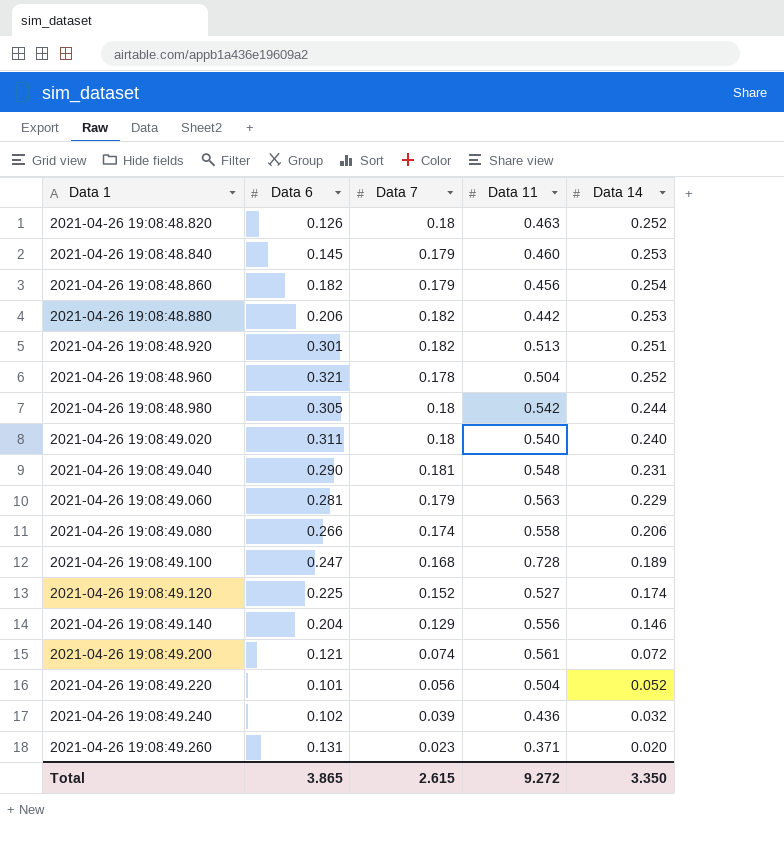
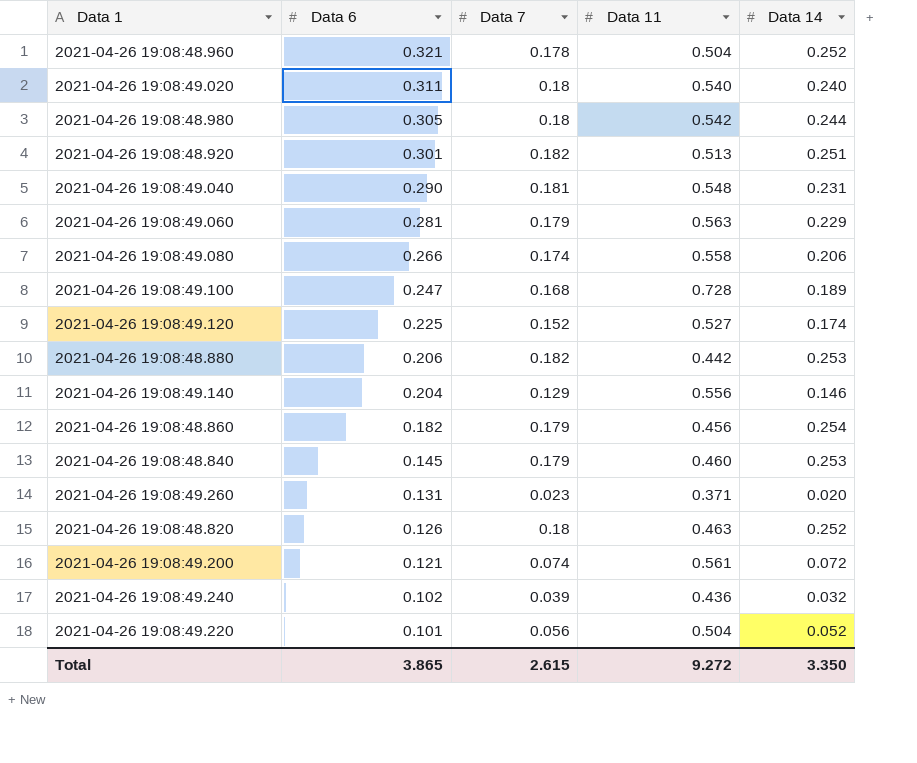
row order: Data 1 ascending -> Data 6 descending

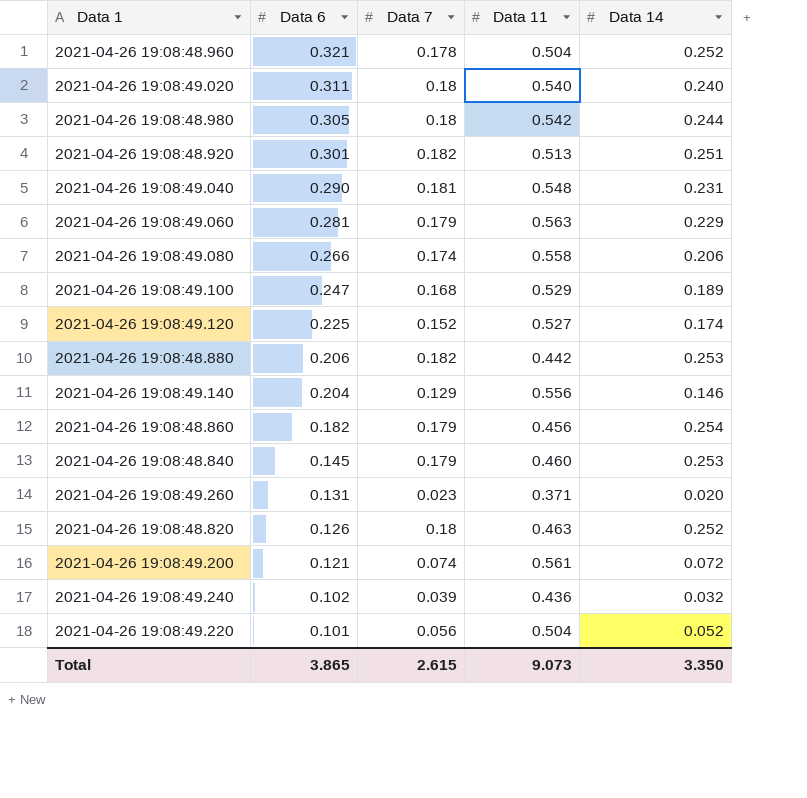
2021-04-26 19:08:49.100 | Data 11: 0.728 -> 0.529
Total | Data 11: 9.272 -> 9.073

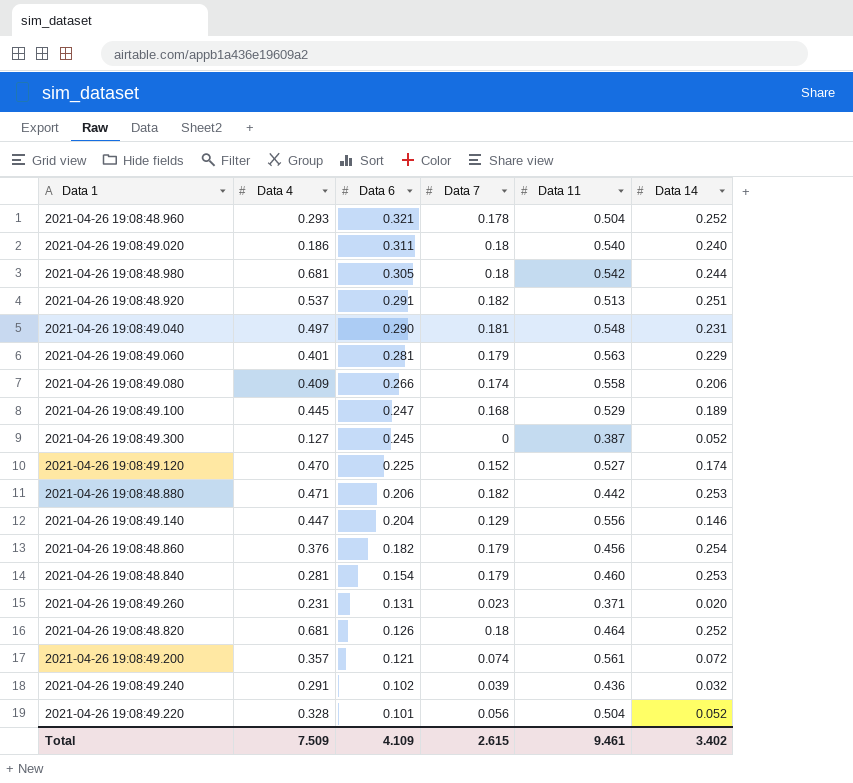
column Data 4 | position: none -> 2
2021-04-26 19:08:48.920 | Data 6: 0.301 -> 0.291
row 2021-04-26 19:08:49.300: none -> 0.127 | 0.245 | 0 | 0.387 | 0.052
2021-04-26 19:08:48.840 | Data 6: 0.145 -> 0.154
2021-04-26 19:08:48.820 | Data 11: 0.463 -> 0.464
Total | Data 6: 3.865 -> 4.109
Total | Data 11: 9.073 -> 9.461
Total | Data 14: 3.350 -> 3.402

